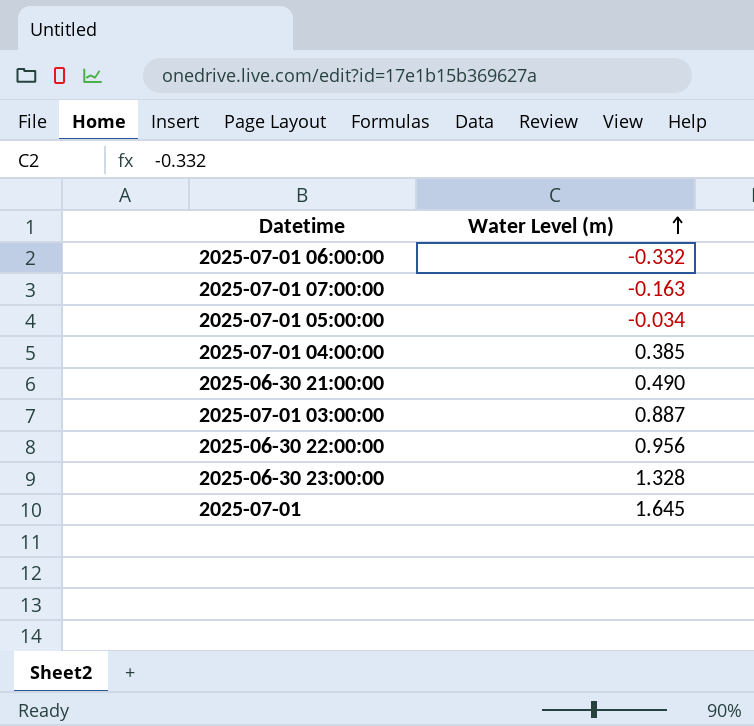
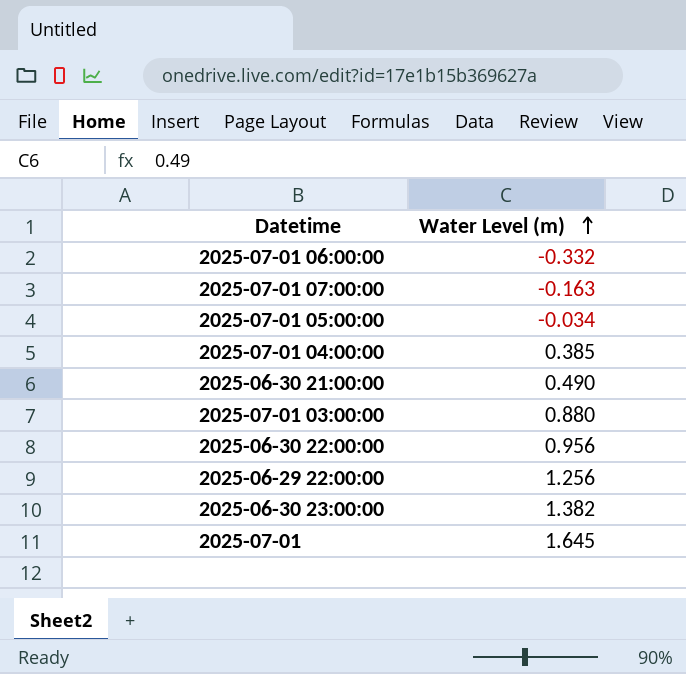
2025-07-01 03:00:00 | Water Level (m): 0.887 -> 0.880
row 2025-06-29 22:00:00: none -> 1.256
2025-06-30 23:00:00 | Water Level (m): 1.328 -> 1.382

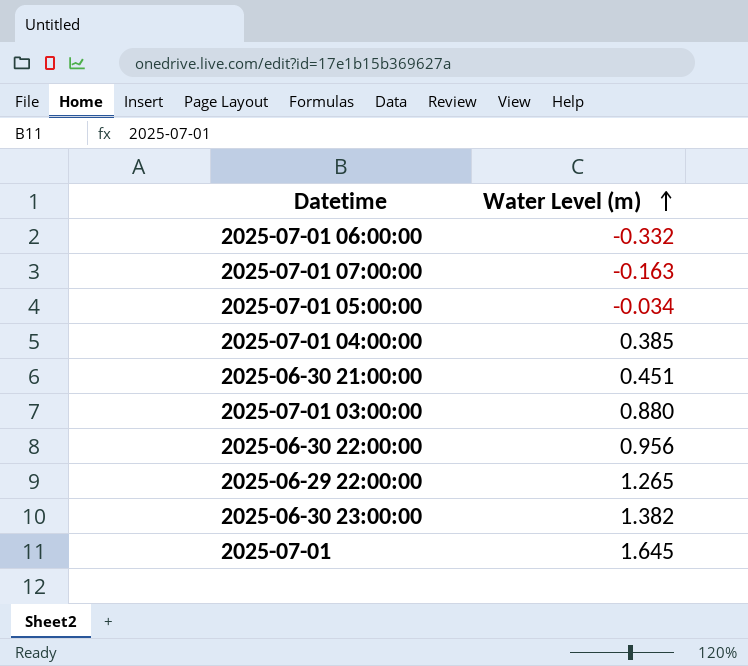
2025-06-30 21:00:00 | Water Level (m): 0.490 -> 0.451
2025-06-29 22:00:00 | Water Level (m): 1.256 -> 1.265

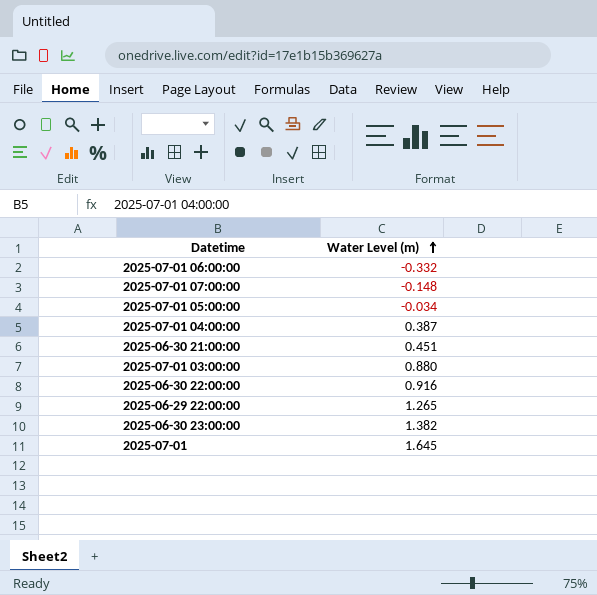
2025-07-01 07:00:00 | Water Level (m): -0.163 -> -0.148
2025-07-01 04:00:00 | Water Level (m): 0.385 -> 0.387
2025-06-30 22:00:00 | Water Level (m): 0.956 -> 0.916

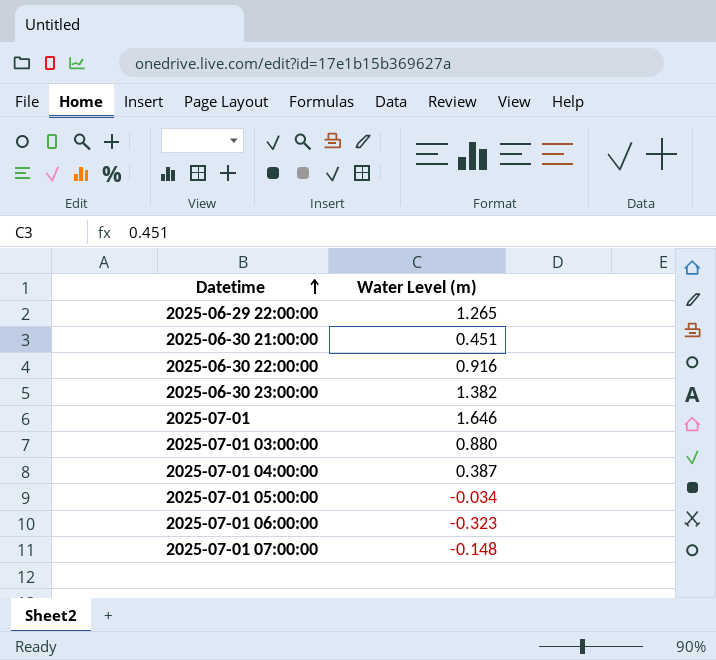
row order: Water Level (m) ascending -> Datetime ascending
2025-07-01 | Water Level (m): 1.645 -> 1.646
2025-07-01 06:00:00 | Water Level (m): -0.332 -> -0.323

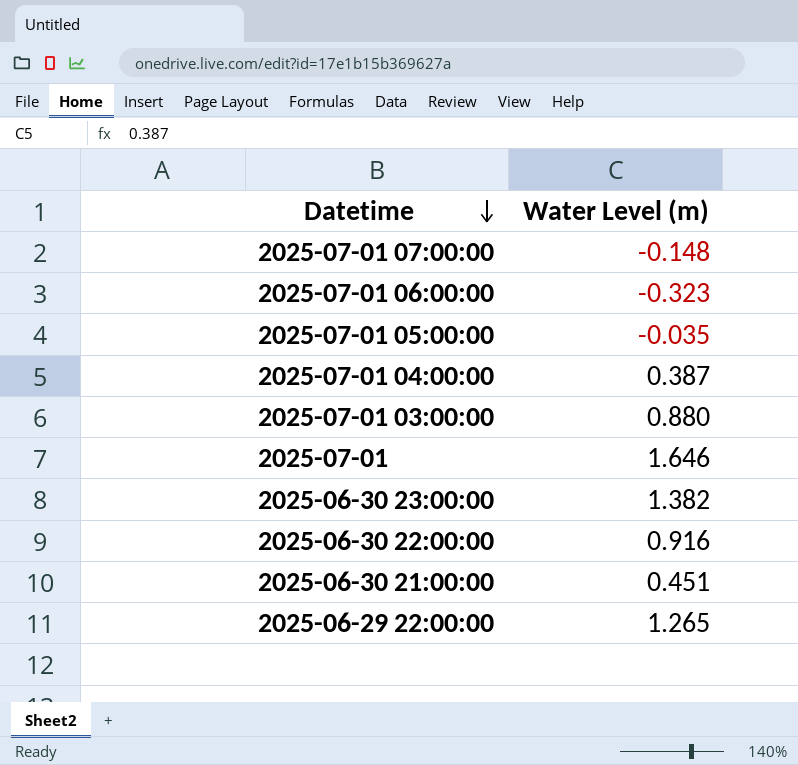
row order: Datetime ascending -> Datetime descending
2025-07-01 05:00:00 | Water Level (m): -0.034 -> -0.035

